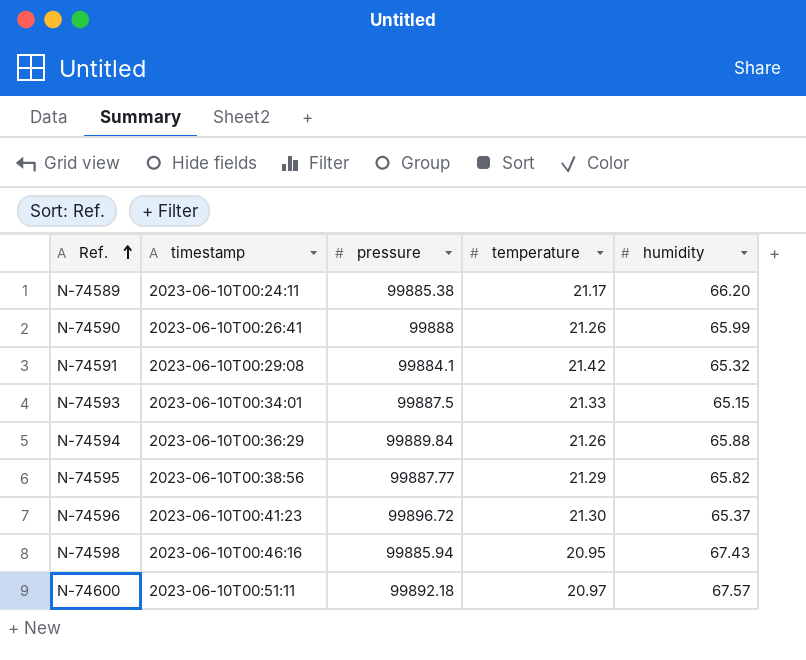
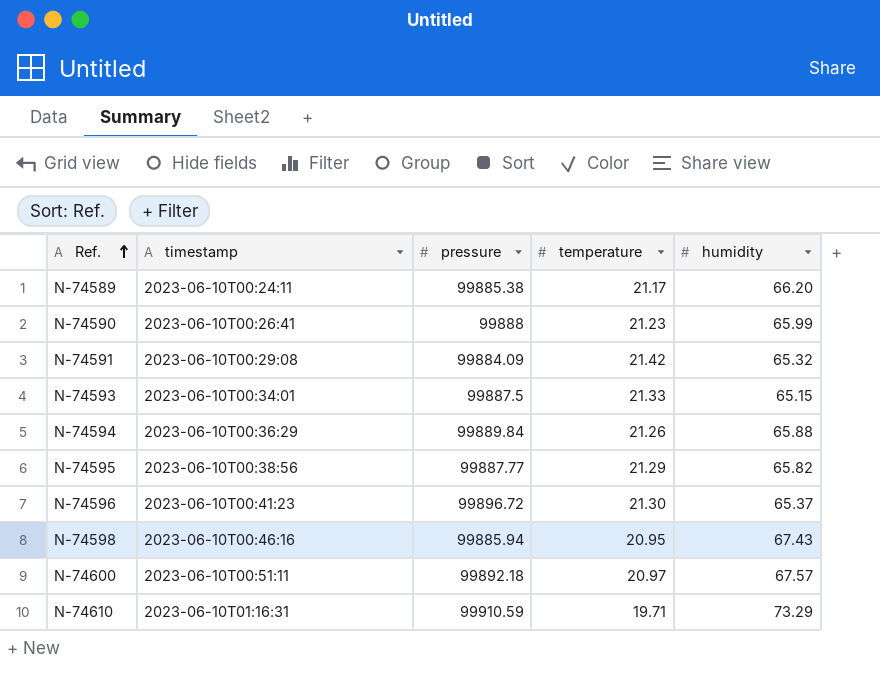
N-74590 | temperature: 21.26 -> 21.23
N-74591 | pressure: 99884.1 -> 99884.09
row N-74610: none -> 2023-06-10T01:16:31 | 99910.59 | 19.71 | 73.29

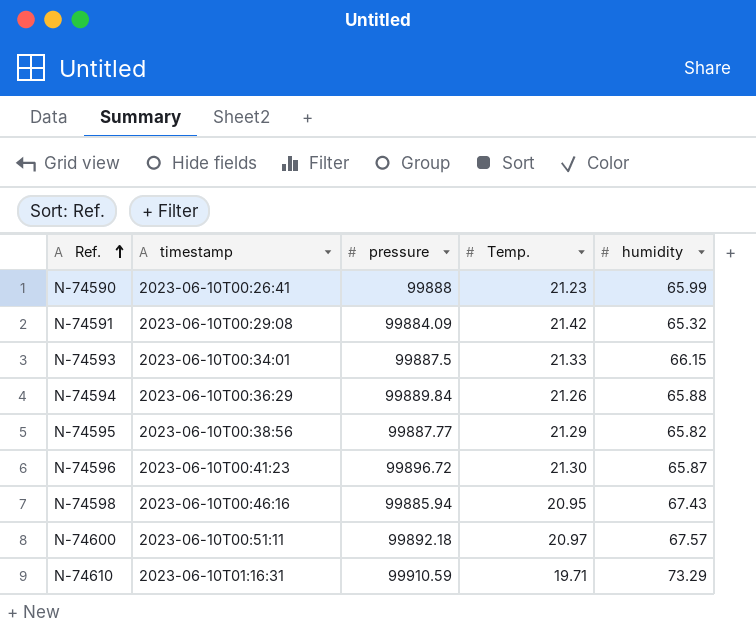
column name: temperature -> Temp.
row N-74589: 2023-06-10T00:24:11 | 99885.38 | 21.17 | 66.20 -> none
N-74593 | humidity: 65.15 -> 66.15
N-74596 | humidity: 65.37 -> 65.87

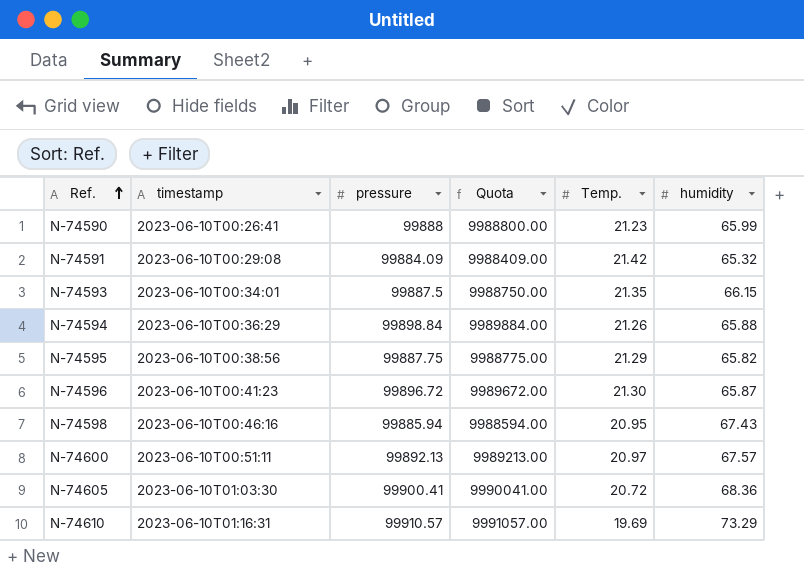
column Quota | formula: none -> [pressure] * 100
N-74593 | Temp.: 21.33 -> 21.35
N-74594 | pressure: 99889.84 -> 99898.84
N-74595 | pressure: 99887.77 -> 99887.75
N-74600 | pressure: 99892.18 -> 99892.13
row N-74605: none -> 2023-06-10T01:03:30 | 99900.41 | 9990041.00 | 20.72 | 68.36
N-74610 | pressure: 99910.59 -> 99910.57
N-74610 | Temp.: 19.71 -> 19.69

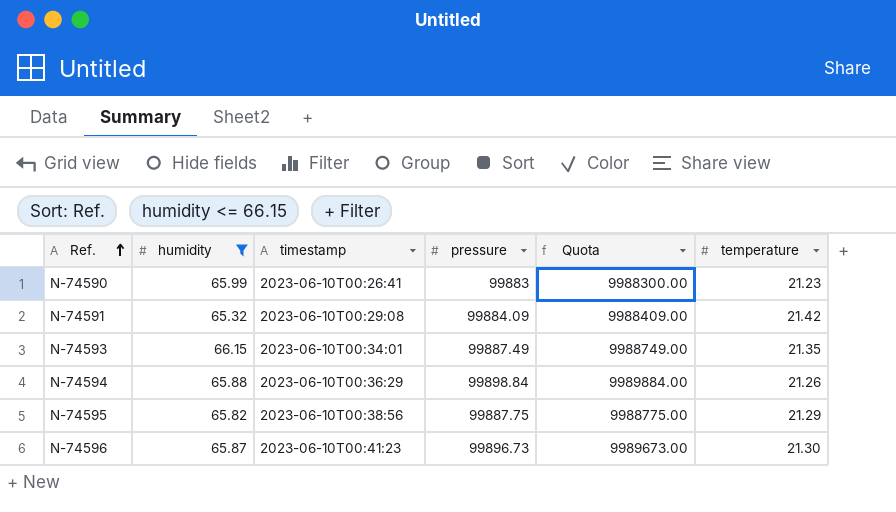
filter: none -> humidity <= 66.15
column humidity | position: 6 -> 2
column name: Temp. -> temperature
N-74590 | pressure: 99888 -> 99883
N-74590 | Quota: 9988800.00 -> 9988300.00
N-74593 | pressure: 99887.5 -> 99887.49
N-74593 | Quota: 9988750.00 -> 9988749.00
N-74596 | pressure: 99896.72 -> 99896.73
N-74596 | Quota: 9989672.00 -> 9989673.00

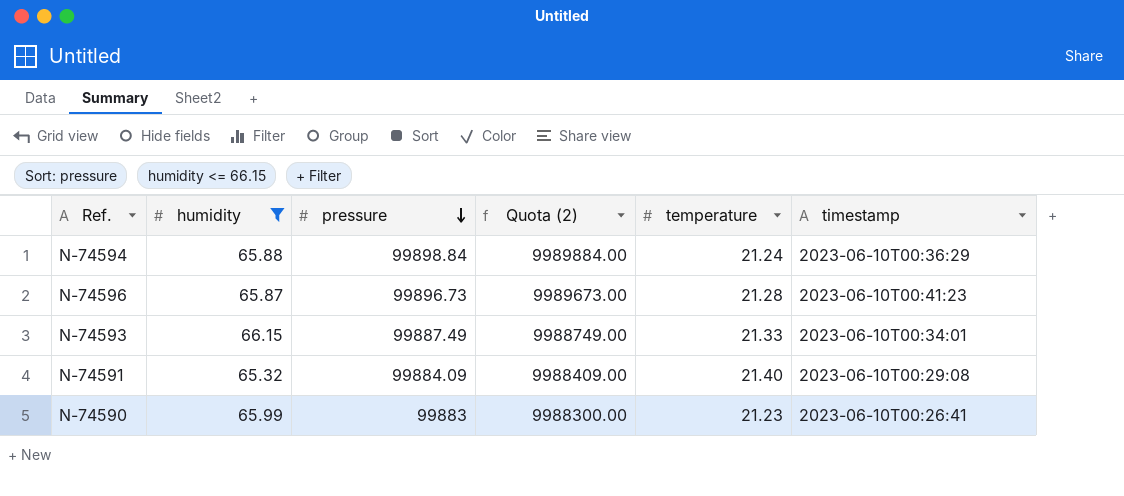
row order: Ref. ascending -> pressure descending
column name: Quota -> Quota (2)
column timestamp | position: 3 -> 6
row N-74595: 65.82 | 2023-06-10T00:38:56 | 99887.75 | 9988775.00 | 21.29 -> none
N-74594 | temperature: 21.26 -> 21.24
N-74596 | temperature: 21.30 -> 21.28
N-74593 | temperature: 21.35 -> 21.33
N-74591 | temperature: 21.42 -> 21.40

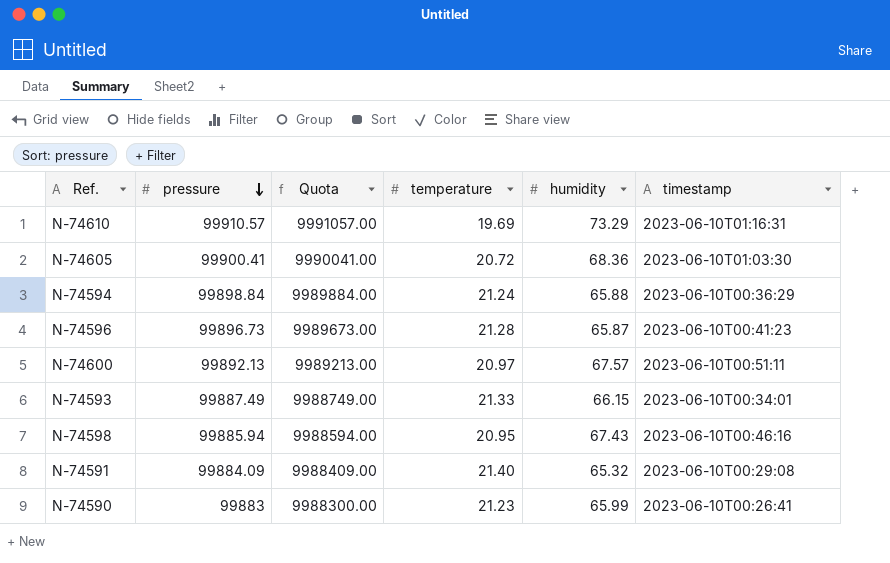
filter: humidity <= 66.15 -> none
column name: Quota (2) -> Quota
column humidity | position: 2 -> 5

